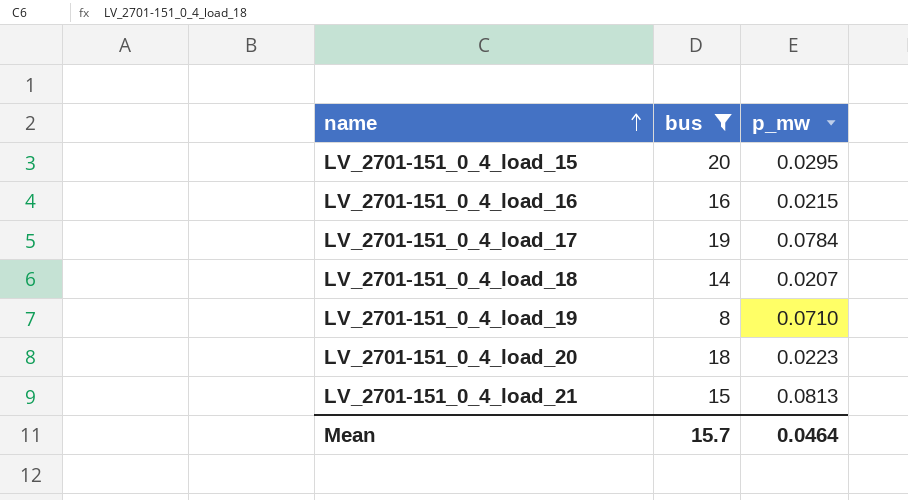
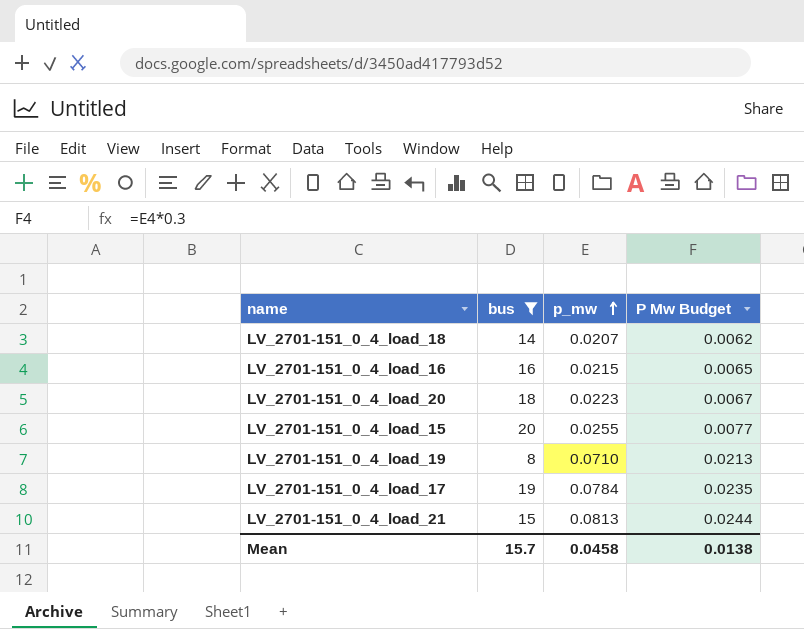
row order: name ascending -> p_mw ascending
column P Mw Budget | formula: none -> [p_mw] * 0.3
LV_2701-151_0_4_load_15 | p_mw: 0.0295 -> 0.0255
Mean | p_mw: 0.0464 -> 0.0458

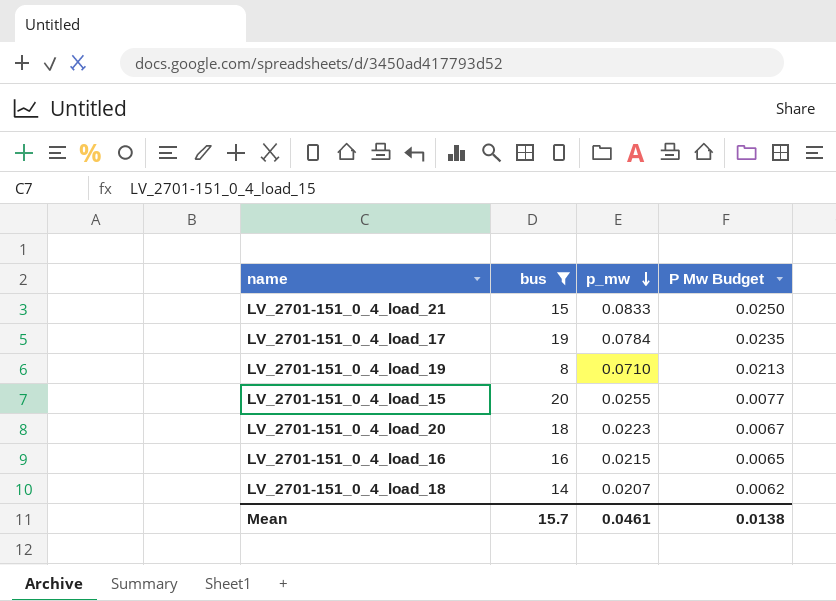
row order: p_mw ascending -> p_mw descending
LV_2701-151_0_4_load_21 | p_mw: 0.0813 -> 0.0833
LV_2701-151_0_4_load_21 | P Mw Budget: 0.0244 -> 0.0250
Mean | p_mw: 0.0458 -> 0.0461

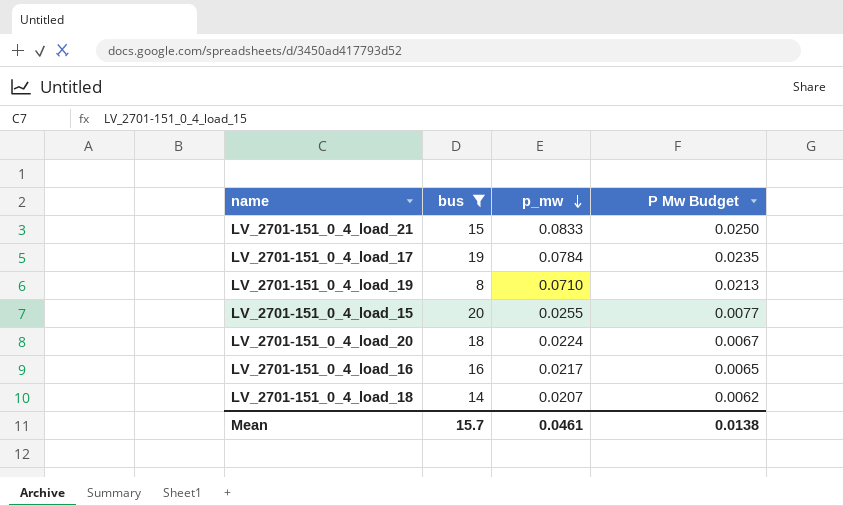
LV_2701-151_0_4_load_20 | p_mw: 0.0223 -> 0.0224
LV_2701-151_0_4_load_16 | p_mw: 0.0215 -> 0.0217

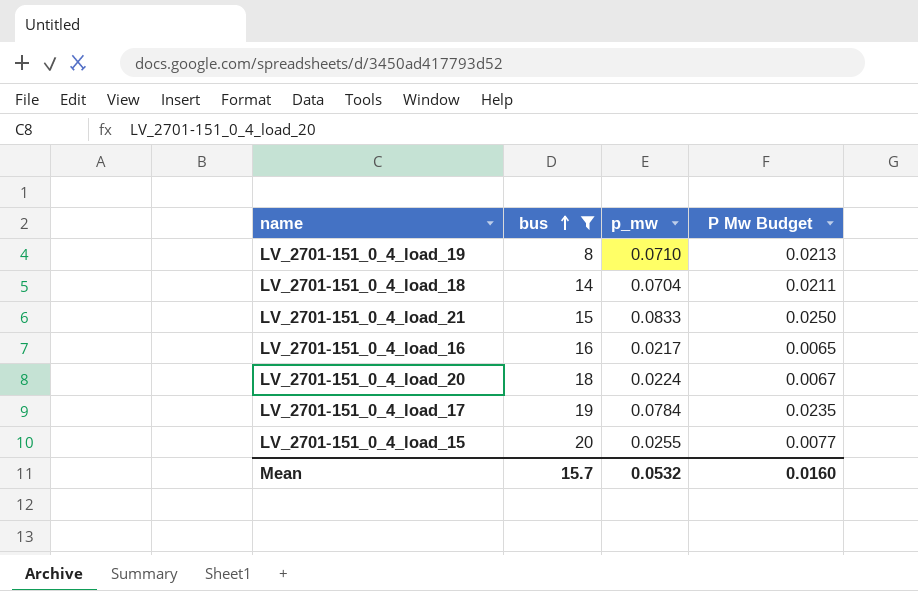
row order: p_mw descending -> bus ascending
LV_2701-151_0_4_load_18 | p_mw: 0.0207 -> 0.0704
LV_2701-151_0_4_load_18 | P Mw Budget: 0.0062 -> 0.0211
Mean | p_mw: 0.0461 -> 0.0532
Mean | P Mw Budget: 0.0138 -> 0.0160

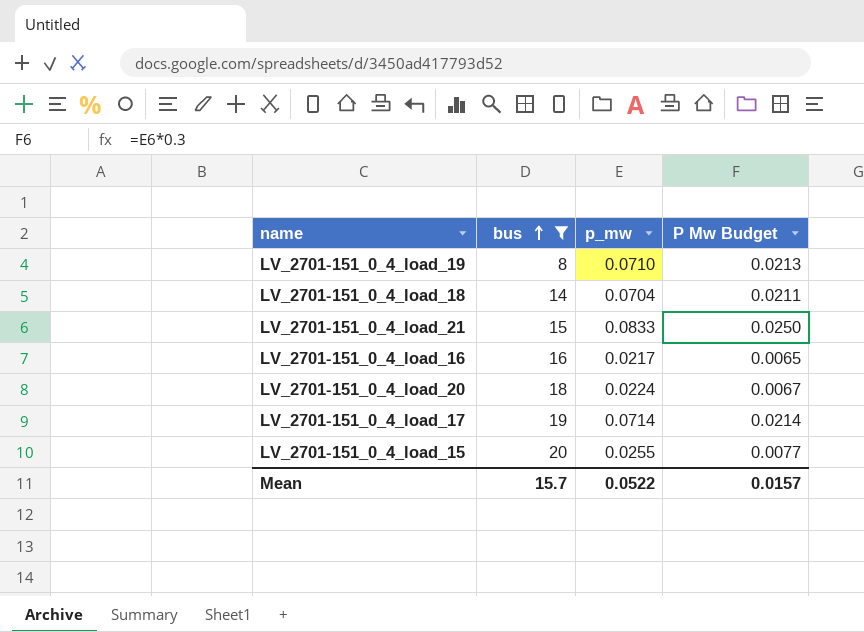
LV_2701-151_0_4_load_17 | p_mw: 0.0784 -> 0.0714
LV_2701-151_0_4_load_17 | P Mw Budget: 0.0235 -> 0.0214
Mean | p_mw: 0.0532 -> 0.0522
Mean | P Mw Budget: 0.0160 -> 0.0157

